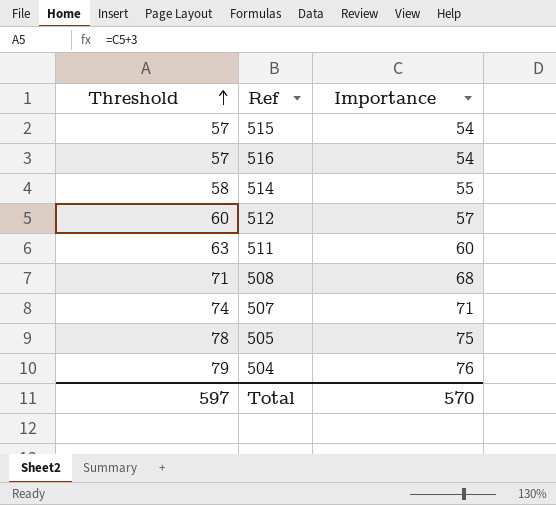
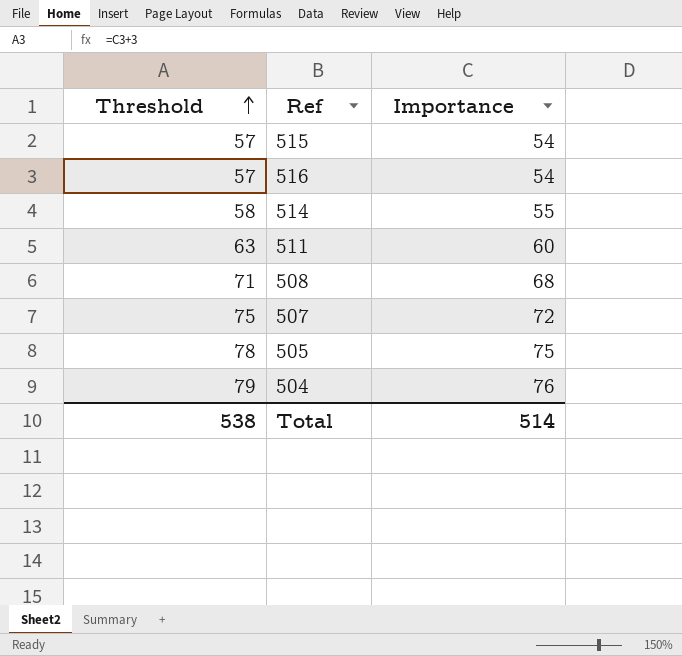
row 512: 60 | 57 -> none
507 | Threshold: 74 -> 75
507 | Importance: 71 -> 72
Total | Threshold: 597 -> 538
Total | Importance: 570 -> 514

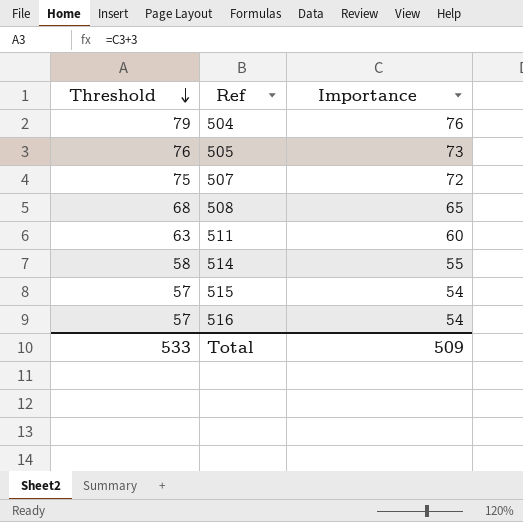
row order: Threshold ascending -> Threshold descending
505 | Threshold: 78 -> 76
505 | Importance: 75 -> 73
508 | Threshold: 71 -> 68
508 | Importance: 68 -> 65
Total | Threshold: 538 -> 533
Total | Importance: 514 -> 509

